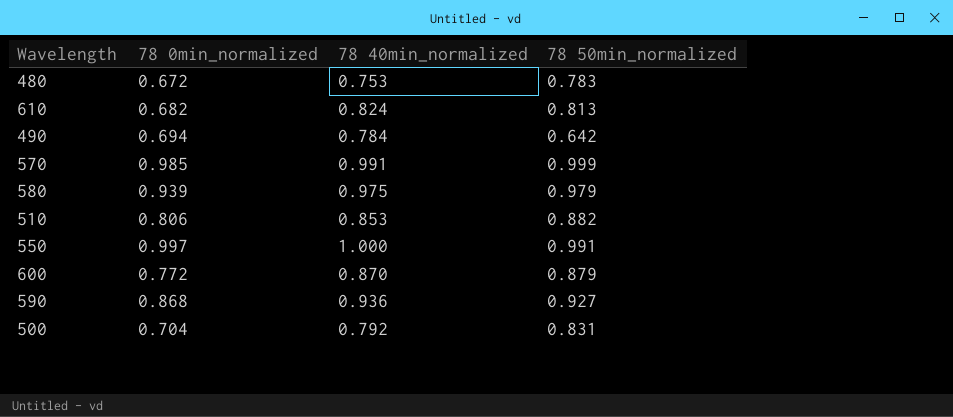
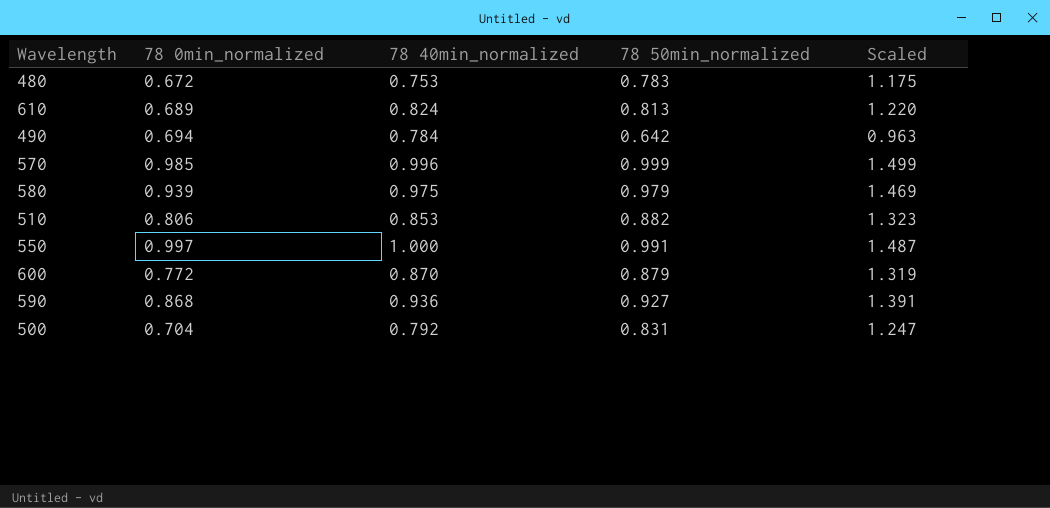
column Scaled | formula: none -> [78 50min_normalized] * 1.5
610 | 78 0min_normalized: 0.682 -> 0.689
570 | 78 40min_normalized: 0.991 -> 0.996

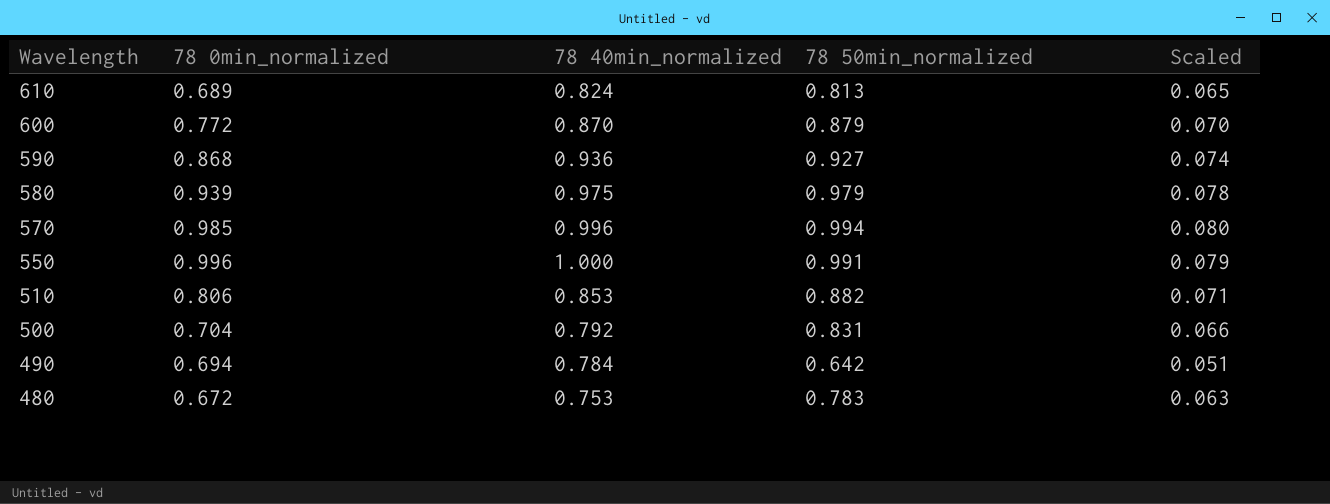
row order: none -> Wavelength descending
column Scaled | formula: [78 50min_normalized] * 1.5 -> [78 50min_normalized] * 0.08
570 | 78 50min_normalized: 0.999 -> 0.994
550 | 78 0min_normalized: 0.997 -> 0.996

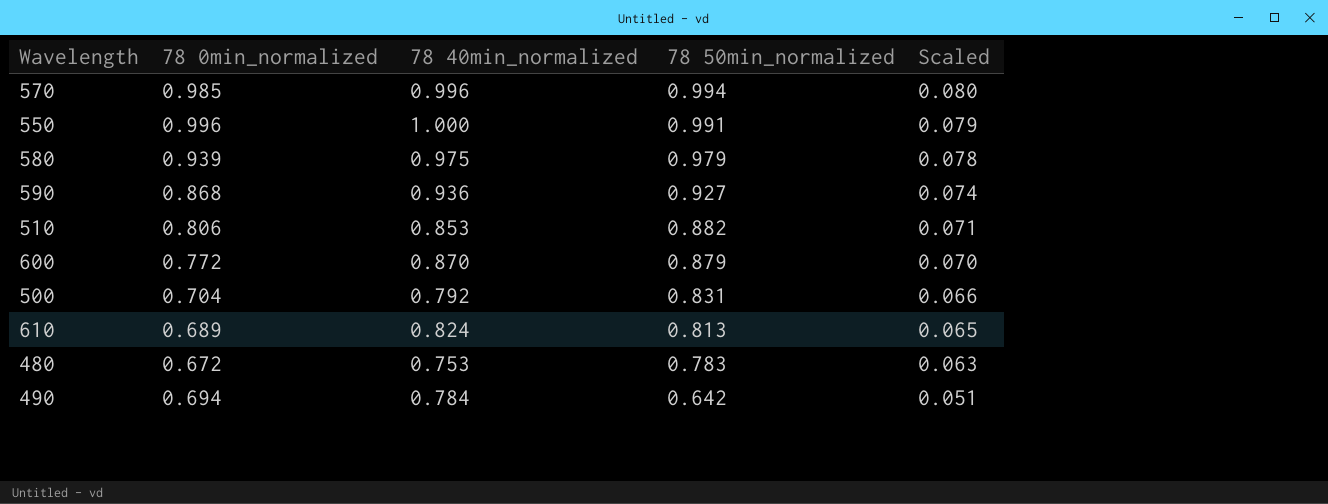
row order: Wavelength descending -> 78 50min_normalized descending

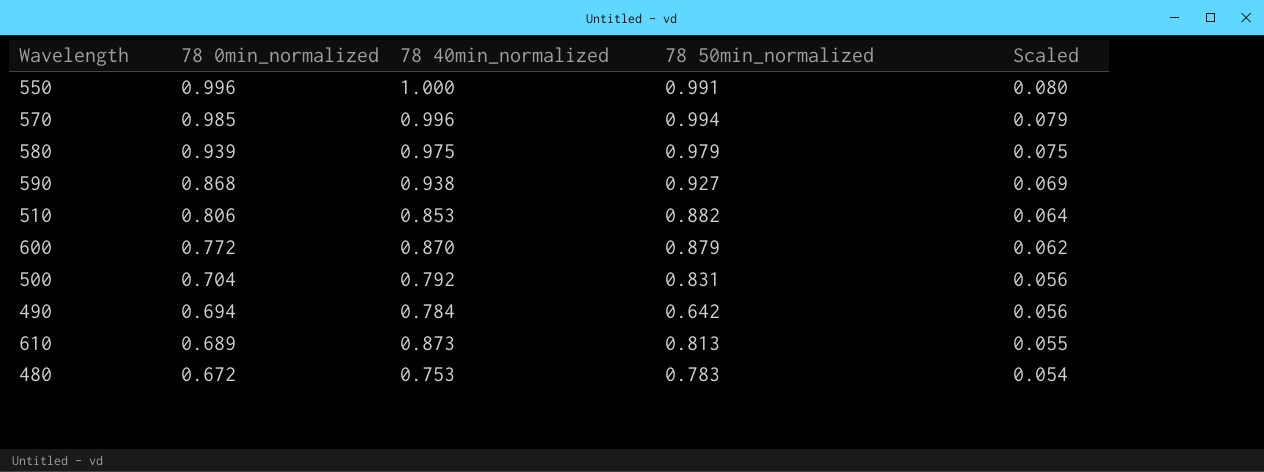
row order: 78 50min_normalized descending -> 78 0min_normalized descending
column Scaled | formula: [78 50min_normalized] * 0.08 -> [78 0min_normalized] * 0.08
590 | 78 40min_normalized: 0.936 -> 0.938
610 | 78 40min_normalized: 0.824 -> 0.873

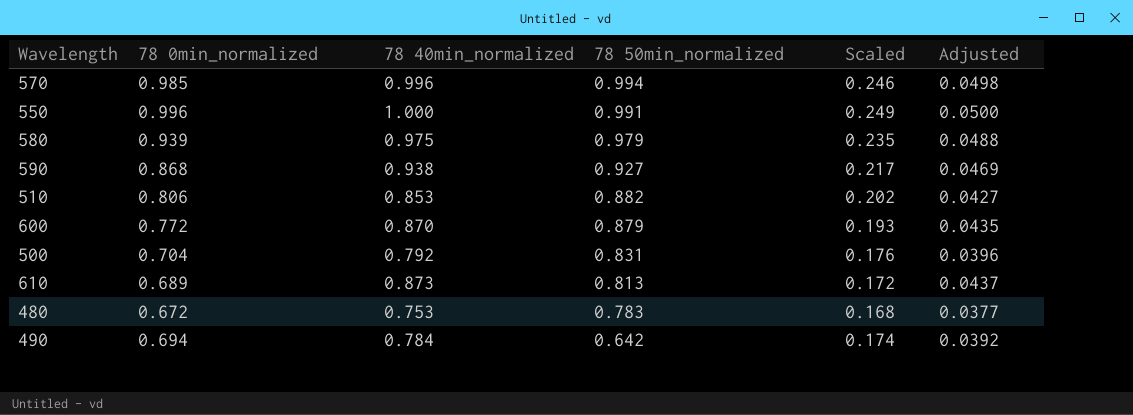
row order: 78 0min_normalized descending -> 78 50min_normalized descending
column Scaled | formula: [78 0min_normalized] * 0.08 -> [78 0min_normalized] * 0.25
column Adjusted | formula: none -> [78 40min_normalized] * 0.05

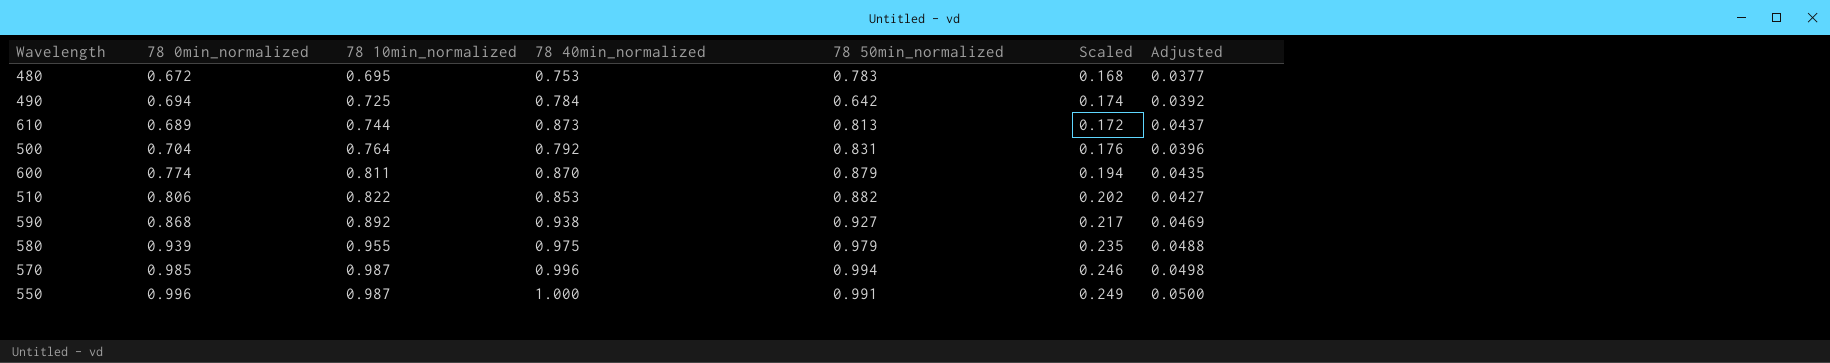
row order: 78 50min_normalized descending -> 78 10min_normalized ascending
column 78 10min_normalized | position: none -> 3
600 | 78 0min_normalized: 0.772 -> 0.774
600 | Scaled: 0.193 -> 0.194

